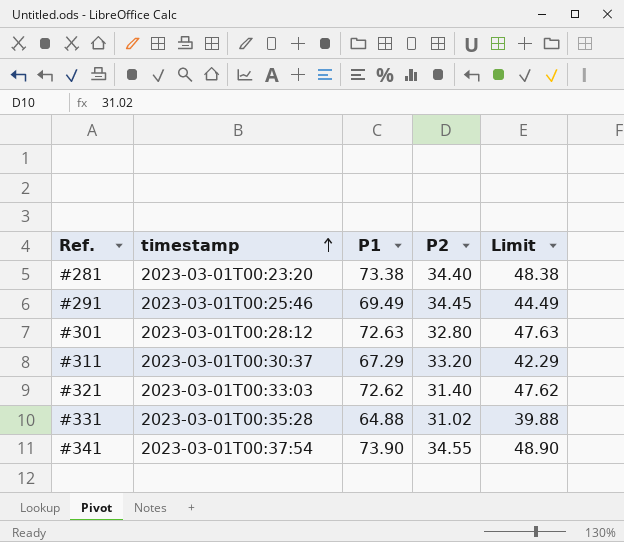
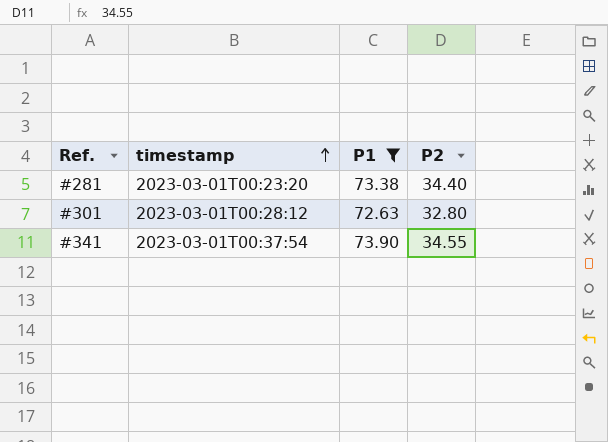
filter: none -> P1 >= 72.63
column Limit | formula: [P1] - 25 -> none

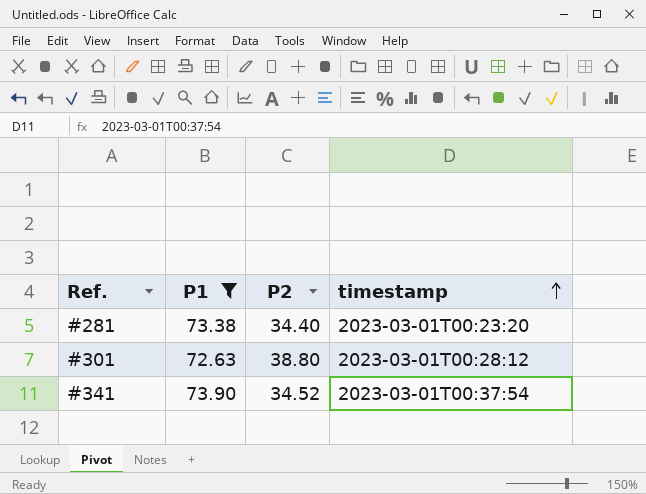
column timestamp | position: 2 -> 4
#301 | P2: 32.80 -> 38.80
#341 | P2: 34.55 -> 34.52

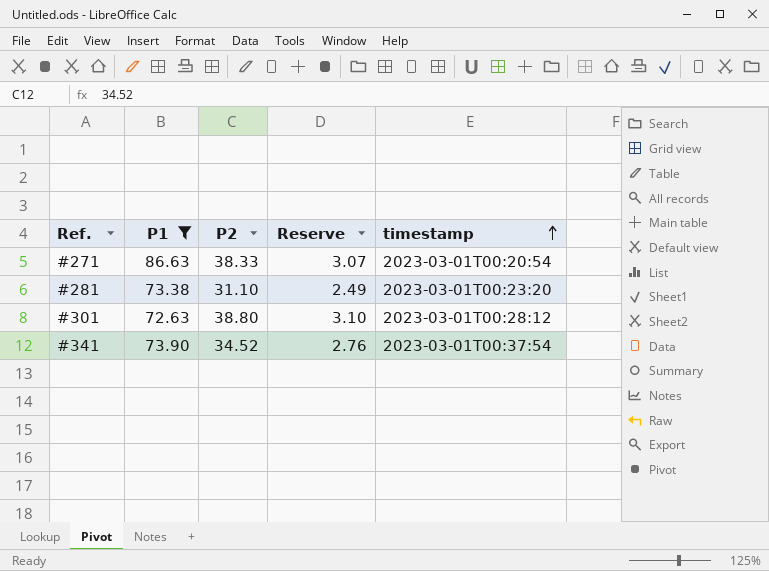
column Reserve | formula: none -> [P2] * 0.08
row #271: none -> 86.63 | 38.33 | 3.07 | 2023-03-01T00:20:54
#281 | P2: 34.40 -> 31.10

